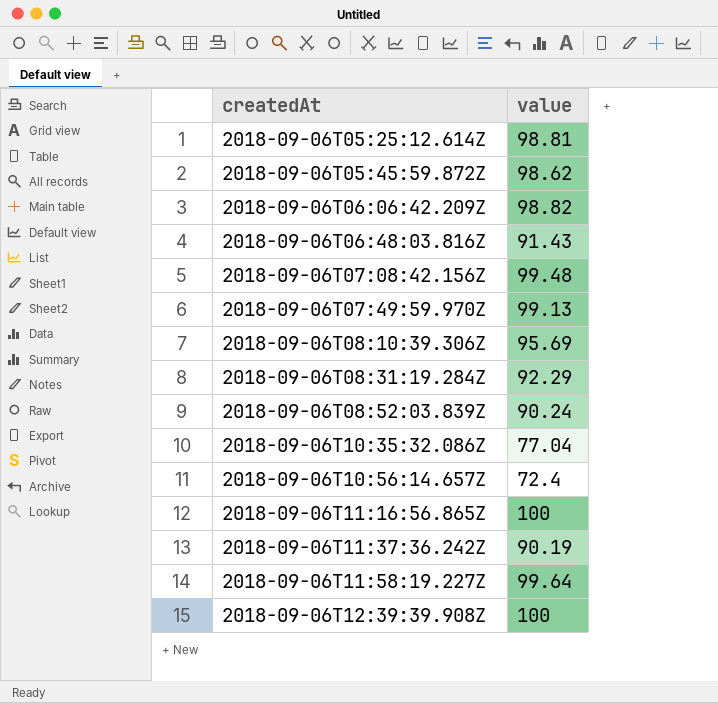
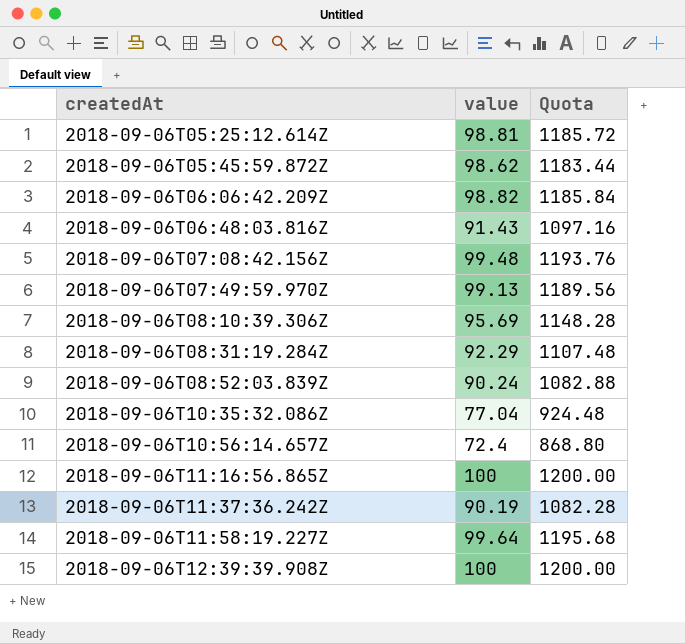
column Quota | formula: none -> [value] * 12

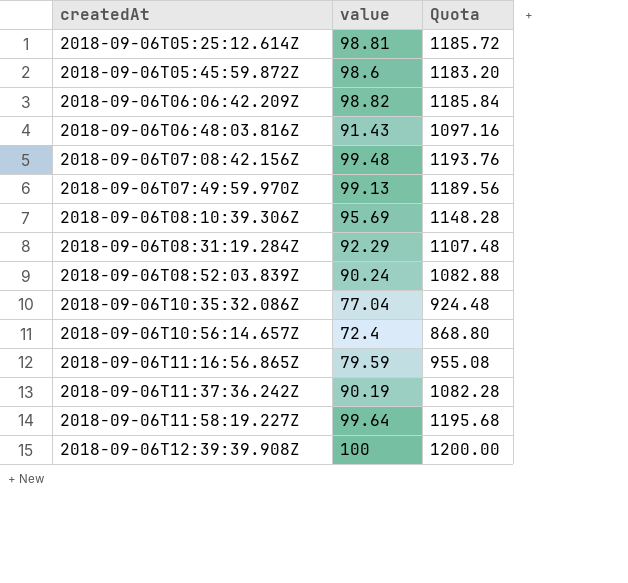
2018-09-06T05:45:59.872Z | value: 98.62 -> 98.6
2018-09-06T05:45:59.872Z | Quota: 1183.44 -> 1183.20
2018-09-06T11:16:56.865Z | value: 100 -> 79.59
2018-09-06T11:16:56.865Z | Quota: 1200.00 -> 955.08

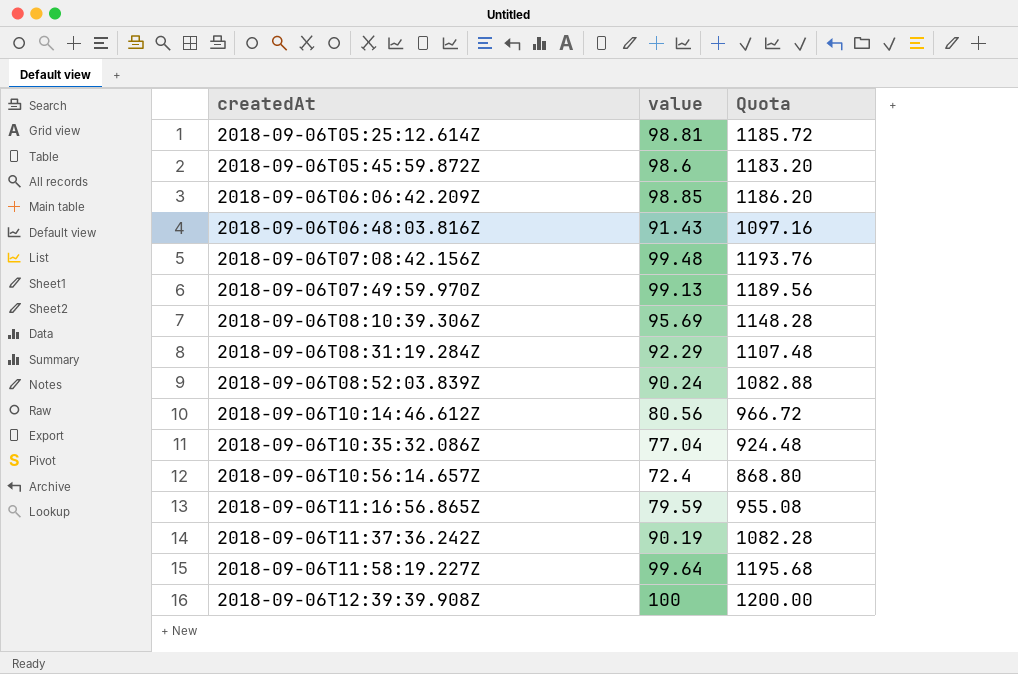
2018-09-06T06:06:42.209Z | value: 98.82 -> 98.85
2018-09-06T06:06:42.209Z | Quota: 1185.84 -> 1186.20
row 2018-09-06T10:14:46.612Z: none -> 80.56 | 966.72

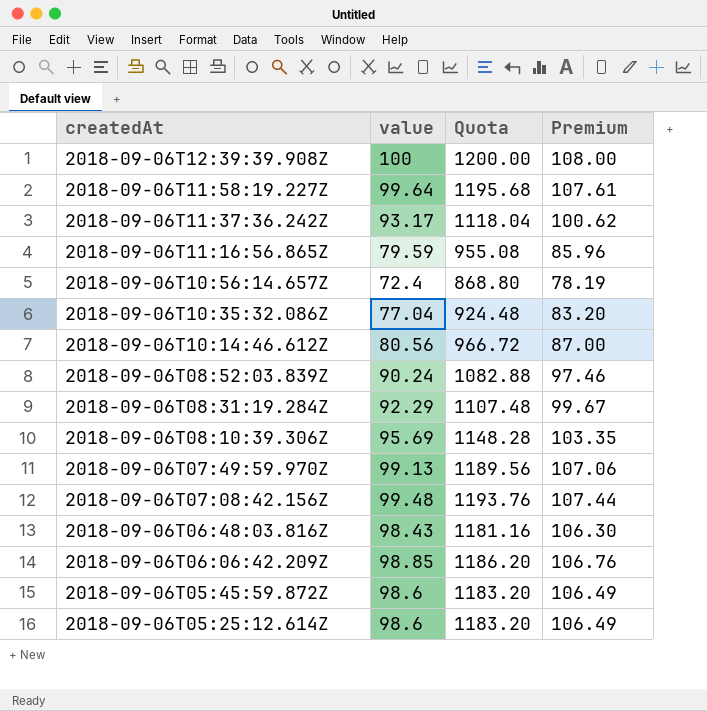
row order: createdAt ascending -> createdAt descending
column Premium | formula: none -> [value] * 1.08
2018-09-06T11:37:36.242Z | value: 90.19 -> 93.17
2018-09-06T11:37:36.242Z | Quota: 1082.28 -> 1118.04
2018-09-06T06:48:03.816Z | value: 91.43 -> 98.43
2018-09-06T06:48:03.816Z | Quota: 1097.16 -> 1181.16
2018-09-06T05:25:12.614Z | value: 98.81 -> 98.6
2018-09-06T05:25:12.614Z | Quota: 1185.72 -> 1183.20

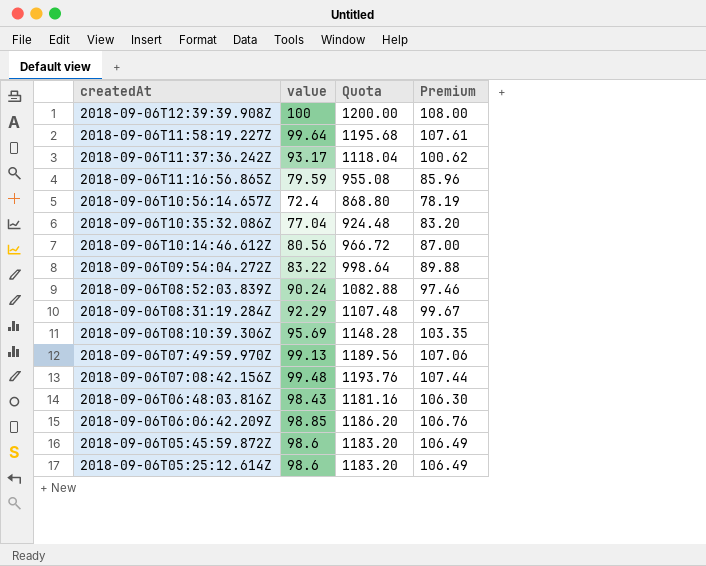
row 2018-09-06T09:54:04.272Z: none -> 83.22 | 998.64 | 89.88

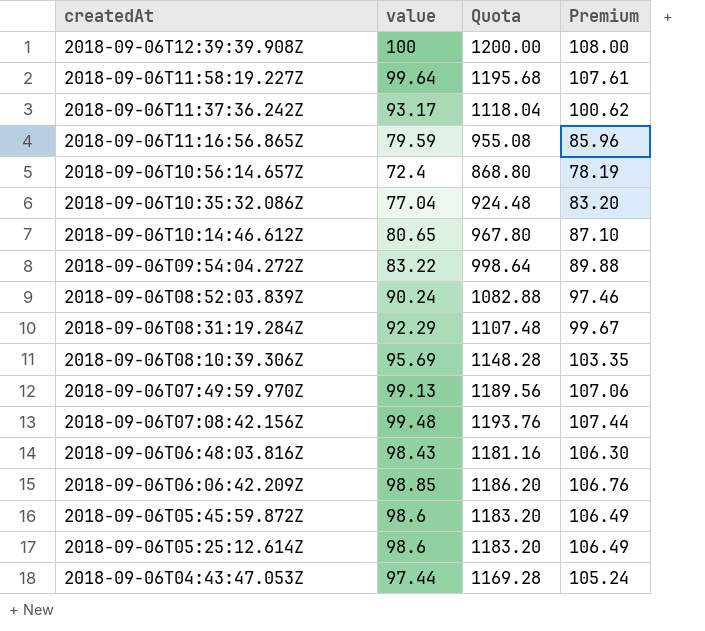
2018-09-06T10:14:46.612Z | value: 80.56 -> 80.65
2018-09-06T10:14:46.612Z | Quota: 966.72 -> 967.80
2018-09-06T10:14:46.612Z | Premium: 87.00 -> 87.10
row 2018-09-06T04:43:47.053Z: none -> 97.44 | 1169.28 | 105.24

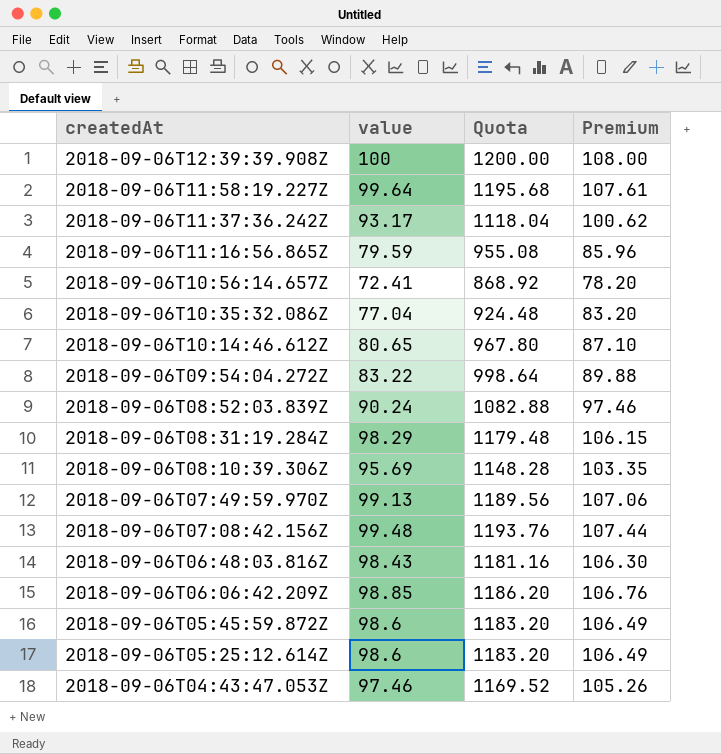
2018-09-06T10:56:14.657Z | value: 72.4 -> 72.41
2018-09-06T10:56:14.657Z | Quota: 868.80 -> 868.92
2018-09-06T10:56:14.657Z | Premium: 78.19 -> 78.20
2018-09-06T08:31:19.284Z | value: 92.29 -> 98.29
2018-09-06T08:31:19.284Z | Quota: 1107.48 -> 1179.48
2018-09-06T08:31:19.284Z | Premium: 99.67 -> 106.15
2018-09-06T04:43:47.053Z | value: 97.44 -> 97.46
2018-09-06T04:43:47.053Z | Quota: 1169.28 -> 1169.52
2018-09-06T04:43:47.053Z | Premium: 105.24 -> 105.26

